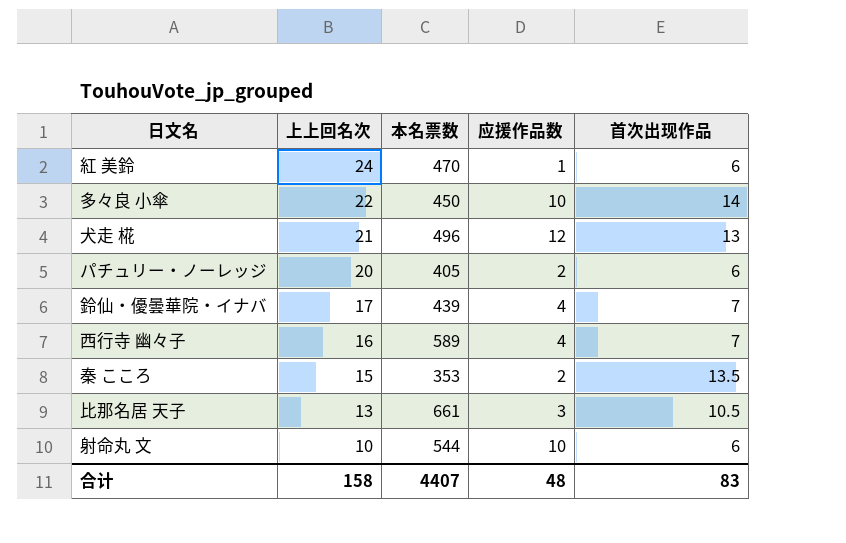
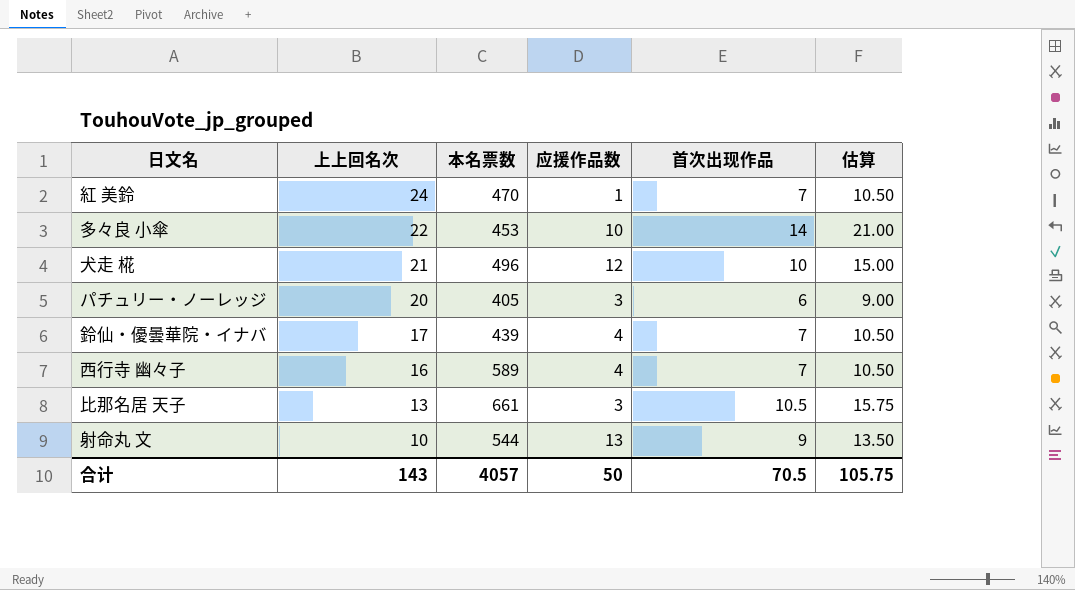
column 估算 | formula: none -> [首次出现作品] * 1.5
row 秦 こころ: 15 | 353 | 2 | 13.5 -> none
紅 美鈴 | 首次出现作品: 6 -> 7
多々良 小傘 | 本名票数: 450 -> 453
犬走 椛 | 首次出现作品: 13 -> 10
パチュリー・ノーレッジ | 应援作品数: 2 -> 3
射命丸 文 | 应援作品数: 10 -> 13
射命丸 文 | 首次出现作品: 6 -> 9
合计 | 上上回名次: 158 -> 143
合计 | 本名票数: 4407 -> 4057
合计 | 应援作品数: 48 -> 50
合计 | 首次出现作品: 83 -> 70.5

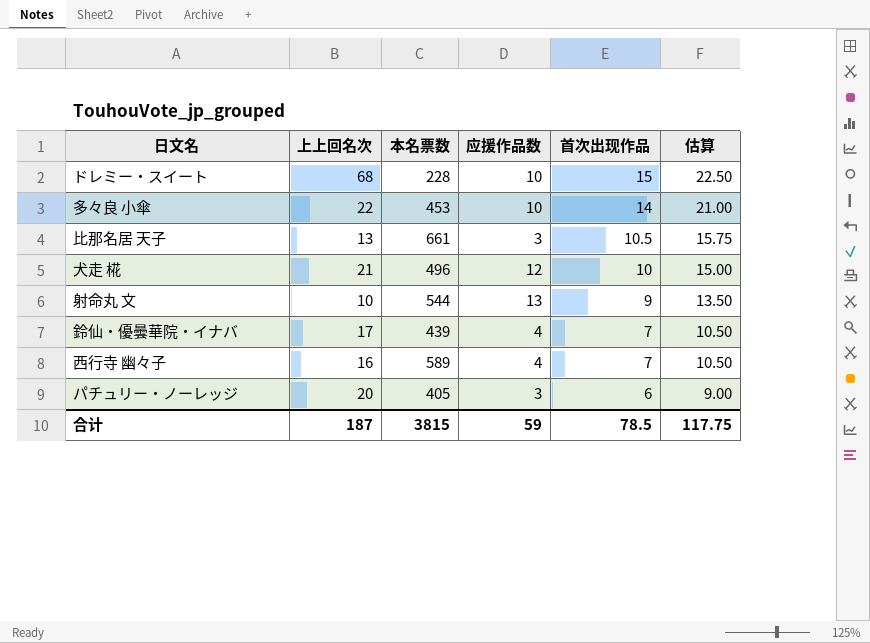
row order: 上上回名次 descending -> 首次出现作品 descending
row 紅 美鈴: 24 | 470 | 1 | 7 | 10.50 -> none
row ドレミー・スイート: none -> 68 | 228 | 10 | 15 | 22.50
合计 | 上上回名次: 143 -> 187
合计 | 本名票数: 4057 -> 3815
合计 | 应援作品数: 50 -> 59
合计 | 首次出现作品: 70.5 -> 78.5
合计 | 估算: 105.75 -> 117.75

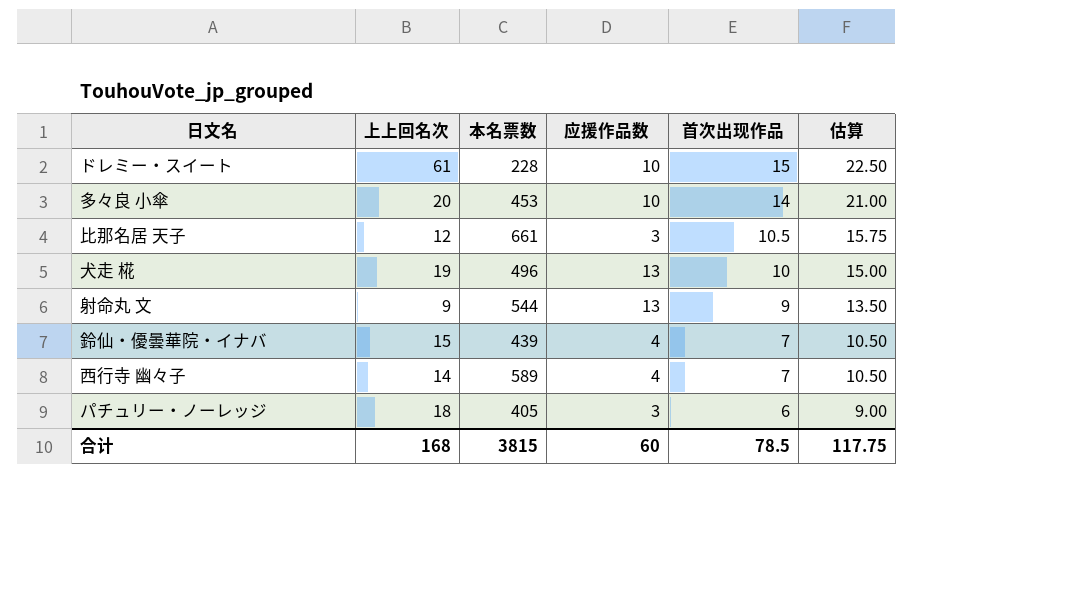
ドレミー・スイート | 上上回名次: 68 -> 61
多々良 小傘 | 上上回名次: 22 -> 20
比那名居 天子 | 上上回名次: 13 -> 12
犬走 椛 | 上上回名次: 21 -> 19
犬走 椛 | 应援作品数: 12 -> 13
射命丸 文 | 上上回名次: 10 -> 9
鈴仙・優曇華院・イナバ | 上上回名次: 17 -> 15
西行寺 幽々子 | 上上回名次: 16 -> 14
パチュリー・ノーレッジ | 上上回名次: 20 -> 18
合计 | 上上回名次: 187 -> 168
合计 | 应援作品数: 59 -> 60

